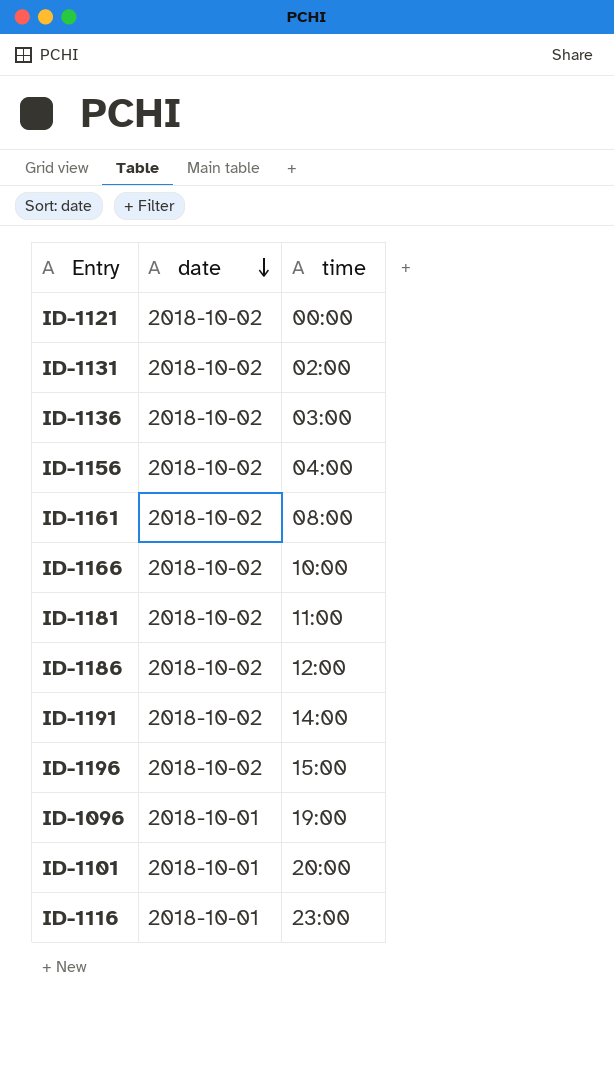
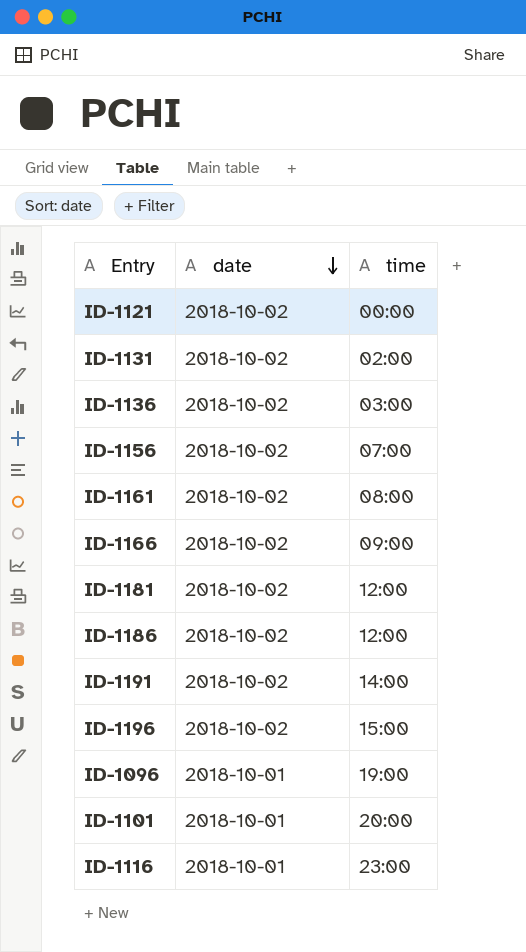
ID-1156 | time: 04:00 -> 07:00
ID-1166 | time: 10:00 -> 09:00
ID-1181 | time: 11:00 -> 12:00

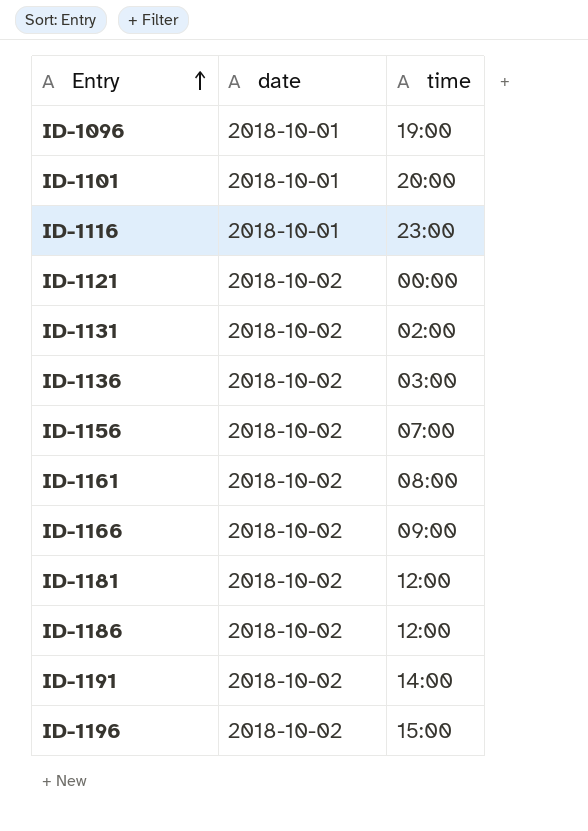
row order: date descending -> Entry ascending

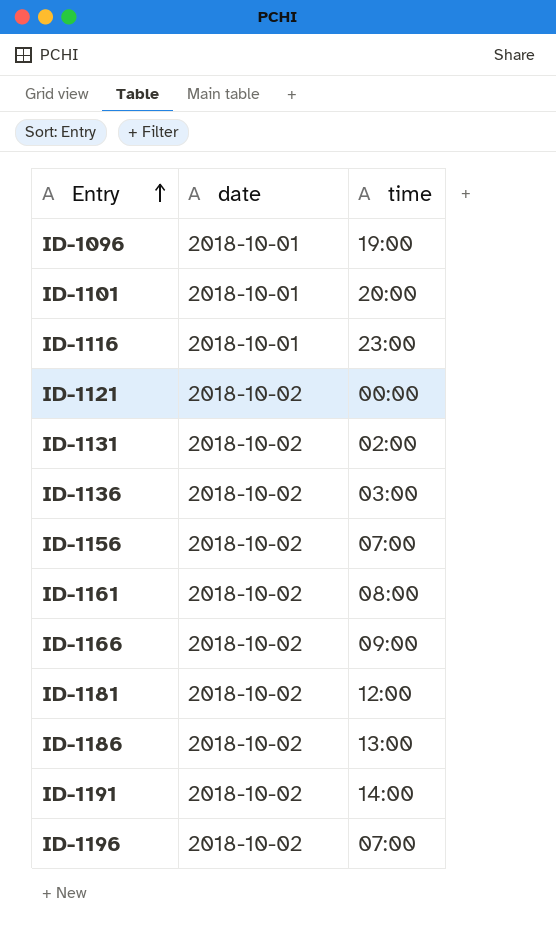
ID-1186 | time: 12:00 -> 13:00
ID-1196 | time: 15:00 -> 07:00

